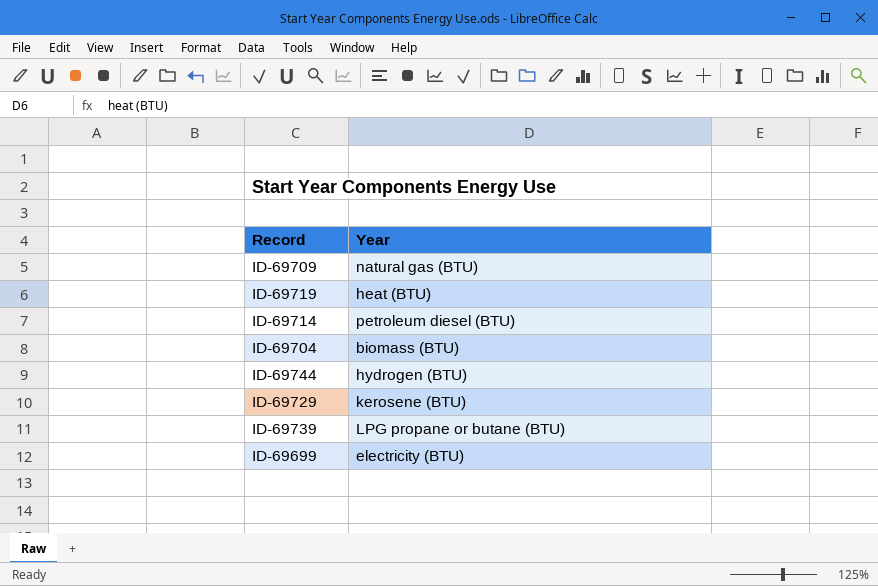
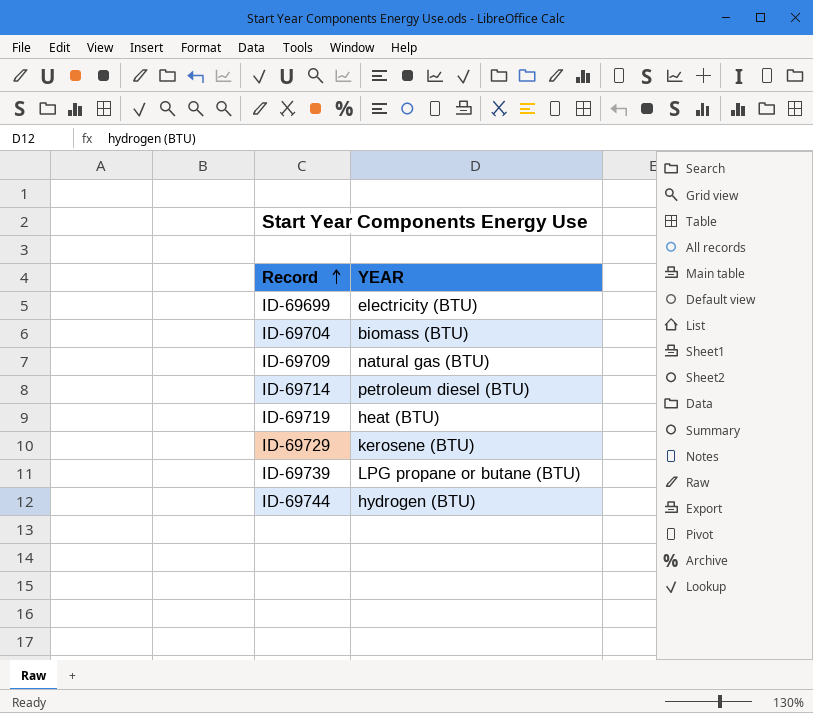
row order: none -> Record ascending
column name: Year -> YEAR

